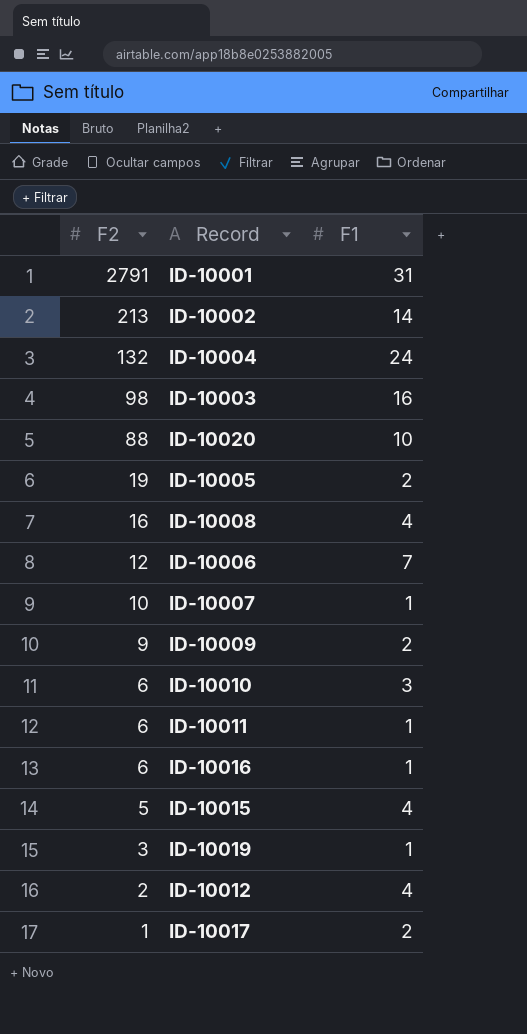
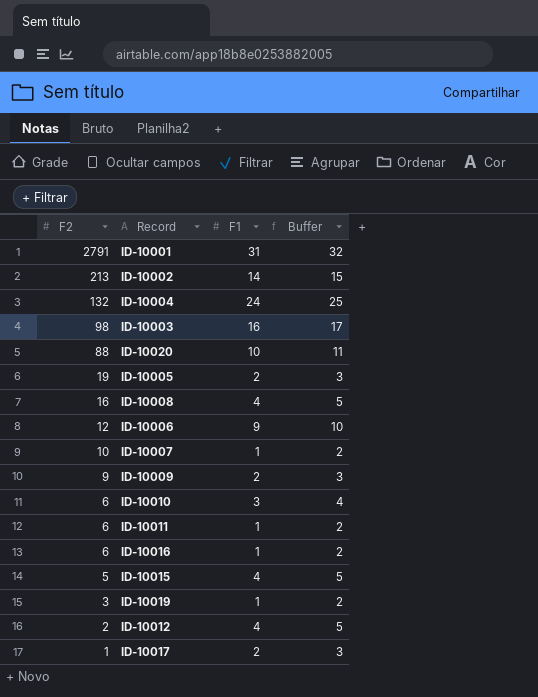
column Buffer | formula: none -> [F1] + 1
ID-10006 | F1: 7 -> 9

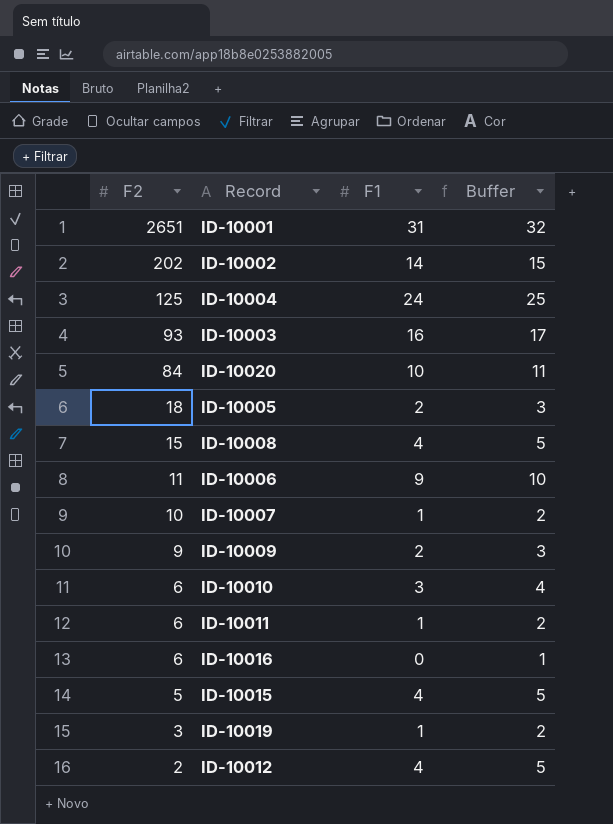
row ID-10017: 1 | 2 | 3 -> none
ID-10001 | F2: 2791 -> 2651
ID-10002 | F2: 213 -> 202
ID-10004 | F2: 132 -> 125
ID-10003 | F2: 98 -> 93
ID-10020 | F2: 88 -> 84
ID-10005 | F2: 19 -> 18
ID-10008 | F2: 16 -> 15
ID-10006 | F2: 12 -> 11
ID-10016 | F1: 1 -> 0
ID-10016 | Buffer: 2 -> 1

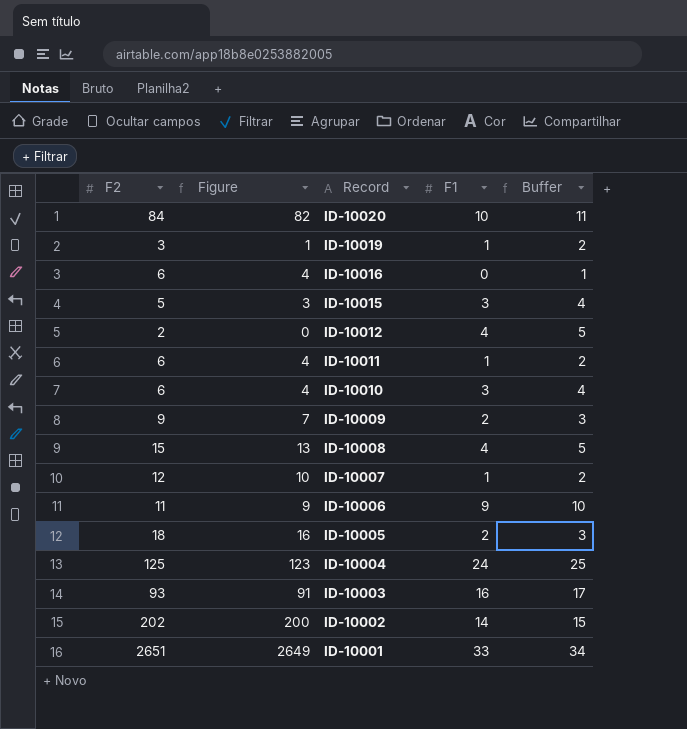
row order: F2 descending -> Record descending
column Figure | formula: none -> [F2] - 2
ID-10015 | F1: 4 -> 3
ID-10015 | Buffer: 5 -> 4
ID-10007 | F2: 10 -> 12
ID-10001 | F1: 31 -> 33
ID-10001 | Buffer: 32 -> 34

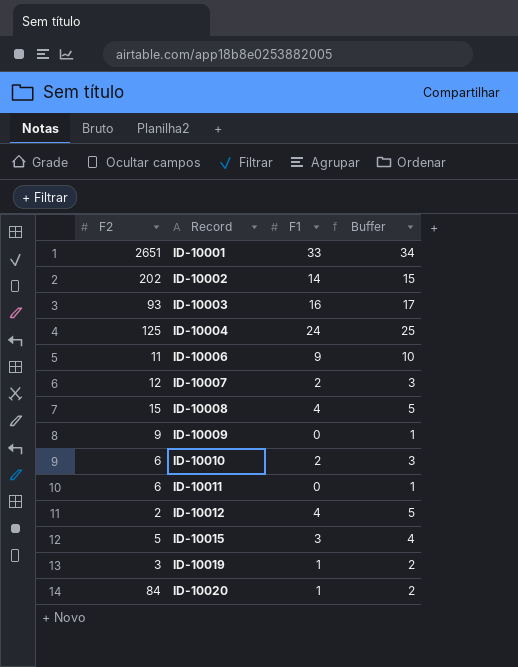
row order: Record descending -> Record ascending
column Figure | formula: [F2] - 2 -> none
row ID-10016: 6 | 4 | 0 | 1 -> none
row ID-10005: 18 | 16 | 2 | 3 -> none
ID-10007 | F1: 1 -> 2
ID-10007 | Buffer: 2 -> 3
ID-10009 | F1: 2 -> 0
ID-10009 | Buffer: 3 -> 1
ID-10010 | F1: 3 -> 2
ID-10010 | Buffer: 4 -> 3
ID-10011 | F1: 1 -> 0
ID-10011 | Buffer: 2 -> 1
ID-10020 | F1: 10 -> 1
ID-10020 | Buffer: 11 -> 2

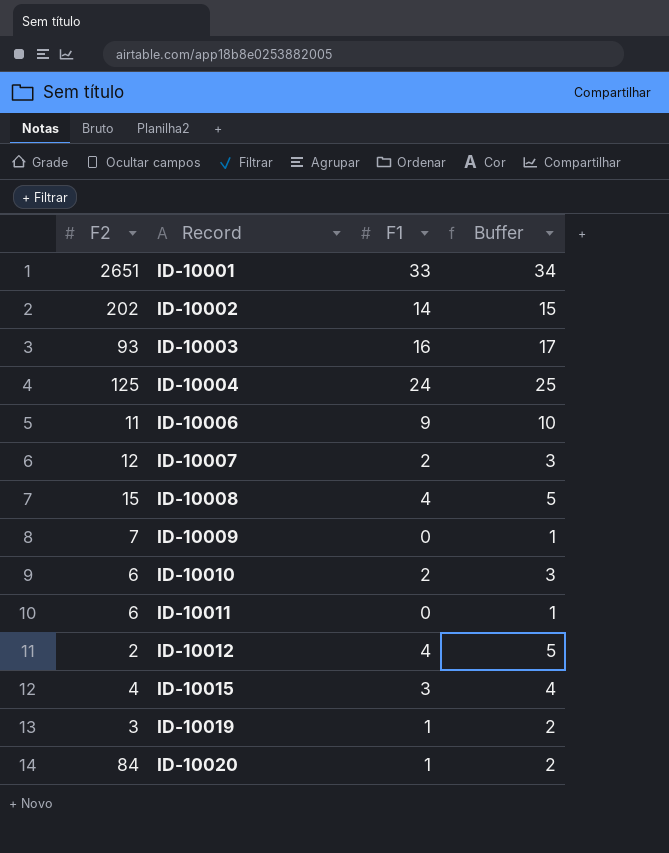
ID-10009 | F2: 9 -> 7
ID-10015 | F2: 5 -> 4

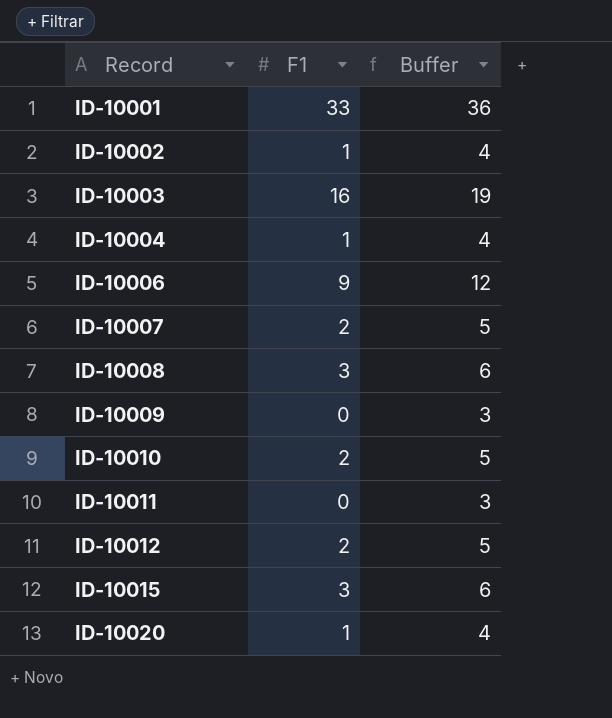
column F2 | position: 1 -> none
column Buffer | formula: [F1] + 1 -> [F1] + 3
row ID-10019: 3 | 1 | 2 -> none
ID-10002 | F1: 14 -> 1
ID-10004 | F1: 24 -> 1
ID-10008 | F1: 4 -> 3
ID-10012 | F1: 4 -> 2

